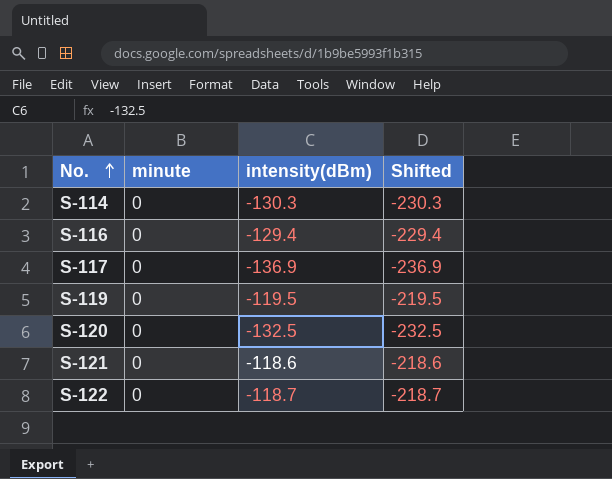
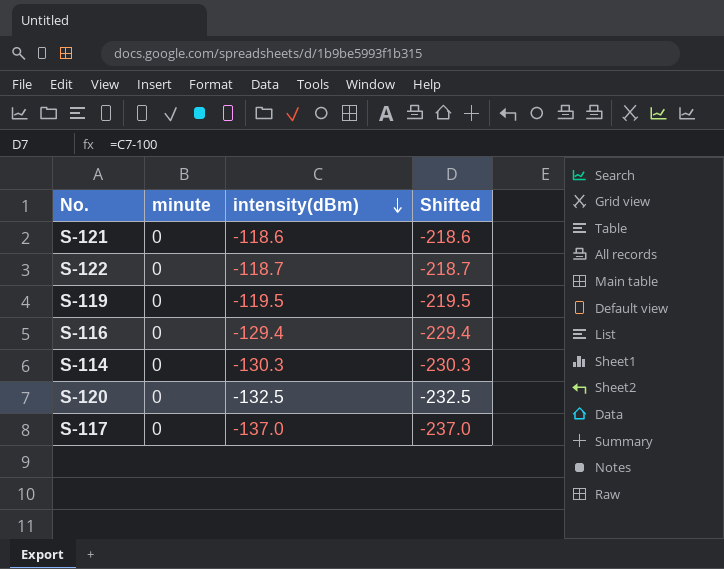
row order: No. ascending -> intensity(dBm) descending
S-117 | intensity(dBm): -136.9 -> -137.0
S-117 | Shifted: -236.9 -> -237.0

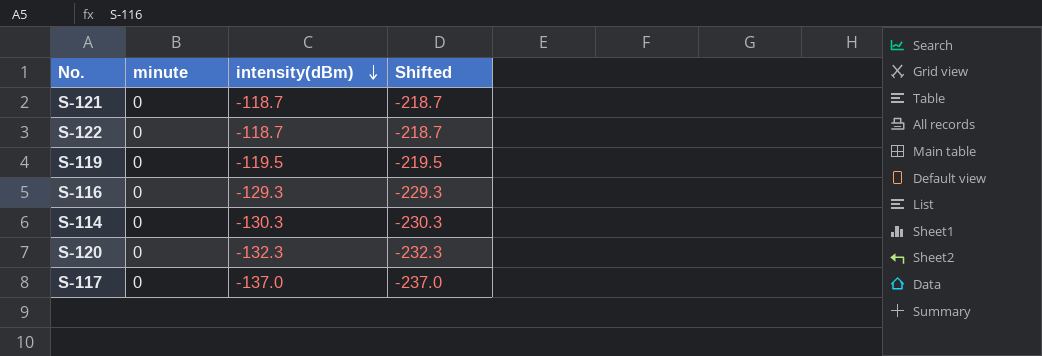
S-121 | intensity(dBm): -118.6 -> -118.7
S-121 | Shifted: -218.6 -> -218.7
S-116 | intensity(dBm): -129.4 -> -129.3
S-116 | Shifted: -229.4 -> -229.3
S-120 | intensity(dBm): -132.5 -> -132.3
S-120 | Shifted: -232.5 -> -232.3

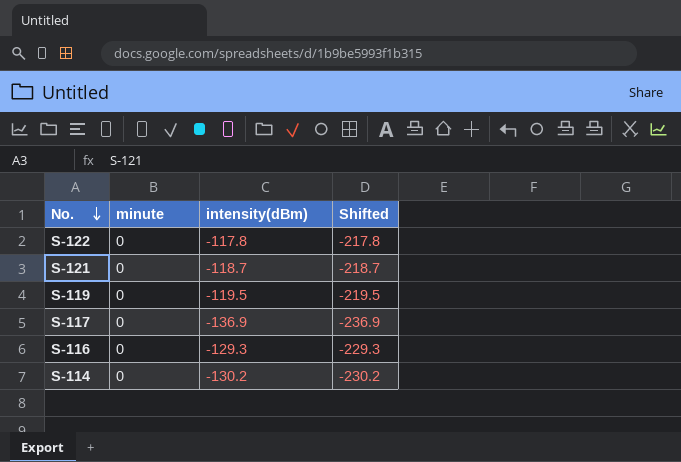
row order: intensity(dBm) descending -> No. descending
row S-120: 0 | -132.3 | -232.3 -> none
S-122 | intensity(dBm): -118.7 -> -117.8
S-122 | Shifted: -218.7 -> -217.8
S-117 | intensity(dBm): -137.0 -> -136.9
S-117 | Shifted: -237.0 -> -236.9
S-114 | intensity(dBm): -130.3 -> -130.2
S-114 | Shifted: -230.3 -> -230.2

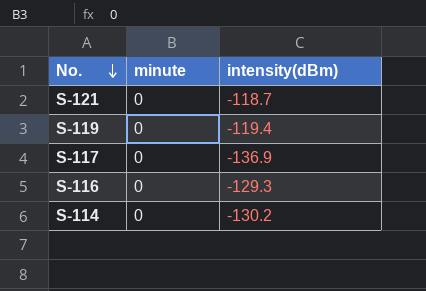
column Shifted | formula: [intensity(dBm)] - 100 -> none
row S-122: 0 | -117.8 | -217.8 -> none
S-119 | intensity(dBm): -119.5 -> -119.4

